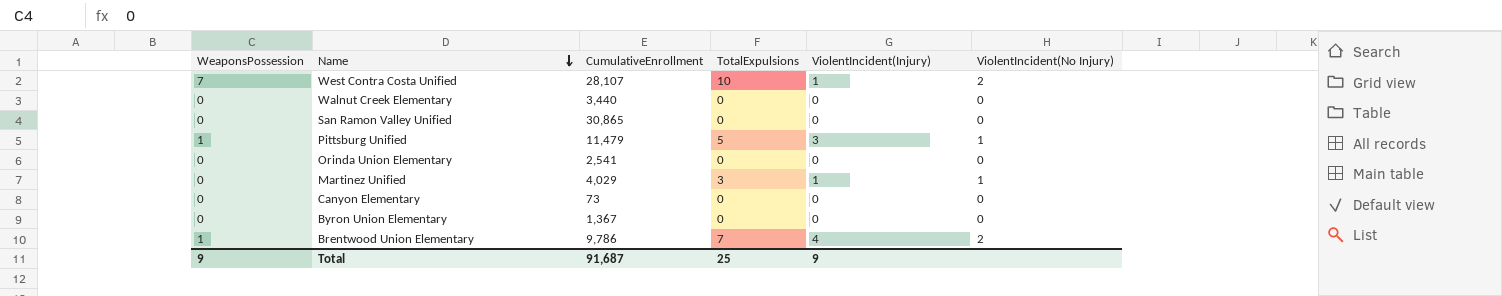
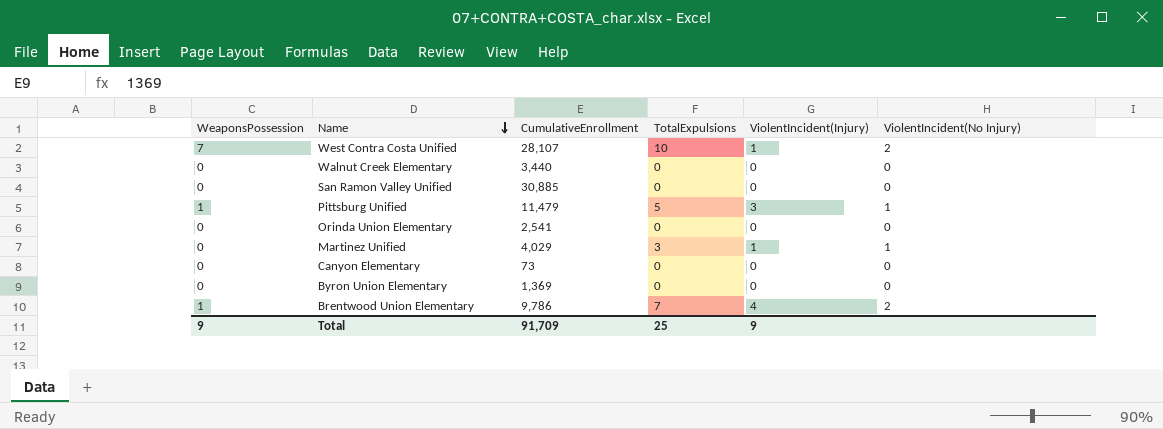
San Ramon Valley Unified | CumulativeEnrollment: 30,865 -> 30,885
Byron Union Elementary | CumulativeEnrollment: 1,367 -> 1,369
Total | CumulativeEnrollment: 91,687 -> 91,709

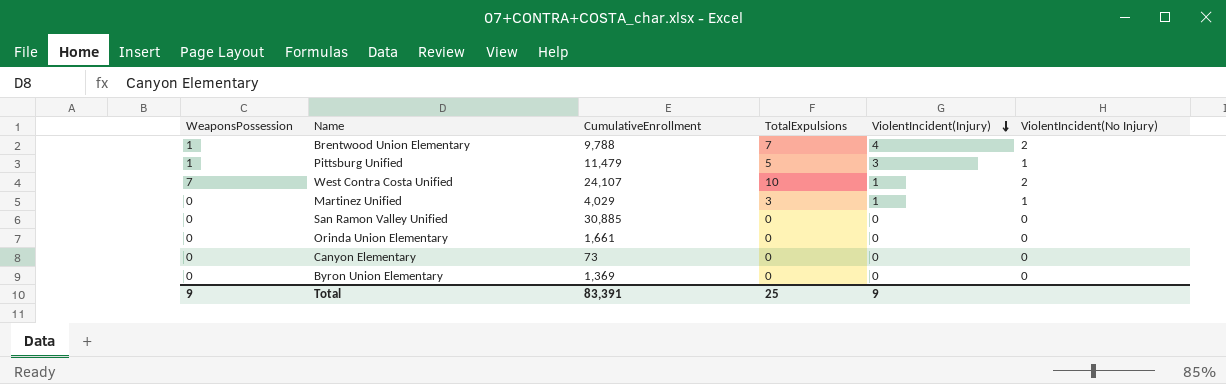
row order: Name descending -> ViolentIncident(Injury) descending
row Walnut Creek Elementary: 0 | 3,440 | 0 | 0 | 0 -> none
Brentwood Union Elementary | CumulativeEnrollment: 9,786 -> 9,788
West Contra Costa Unified | CumulativeEnrollment: 28,107 -> 24,107
Orinda Union Elementary | CumulativeEnrollment: 2,541 -> 1,661
Total | CumulativeEnrollment: 91,709 -> 83,391

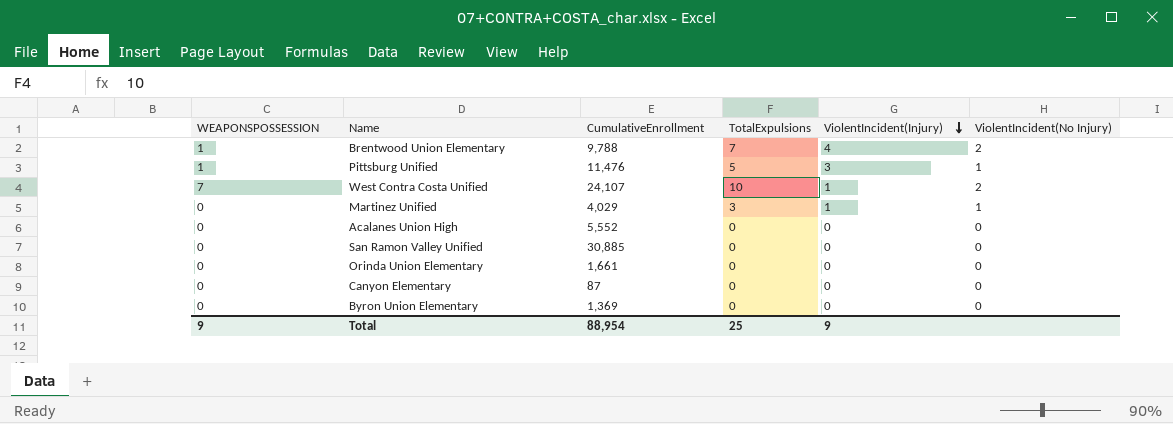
column name: WeaponsPossession -> WEAPONSPOSSESSION
Pittsburg Unified | CumulativeEnrollment: 11,479 -> 11,476
row Acalanes Union High: none -> 0 | 5,552 | 0 | 0 | 0
Canyon Elementary | CumulativeEnrollment: 73 -> 87
Total | CumulativeEnrollment: 83,391 -> 88,954

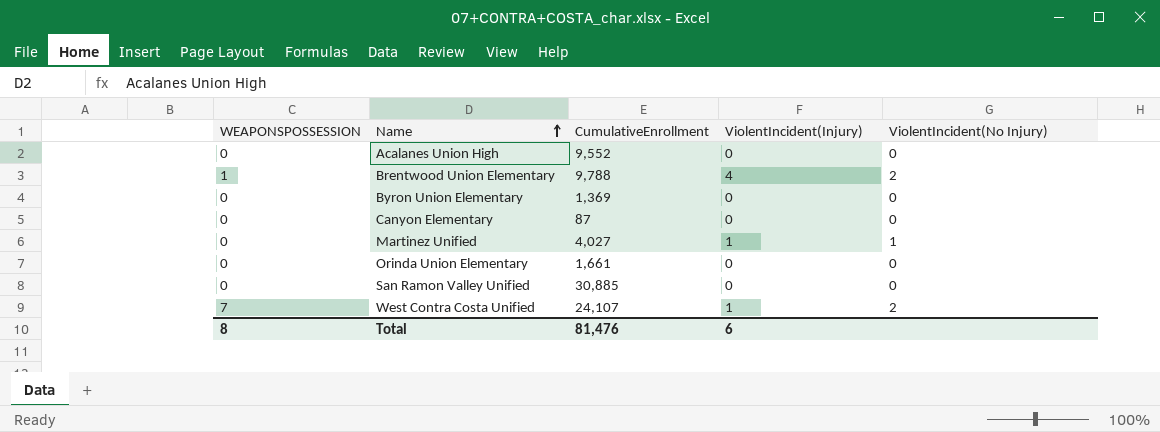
row order: ViolentIncident(Injury) descending -> Name ascending
column TotalExpulsions | position: 4 -> none
row Pittsburg Unified: 1 | 11,476 | 5 | 3 | 1 -> none
Acalanes Union High | CumulativeEnrollment: 5,552 -> 9,552
Martinez Unified | CumulativeEnrollment: 4,029 -> 4,027
Total | WEAPONSPOSSESSION: 9 -> 8
Total | CumulativeEnrollment: 88,954 -> 81,476
Total | ViolentIncident(Injury): 9 -> 6

